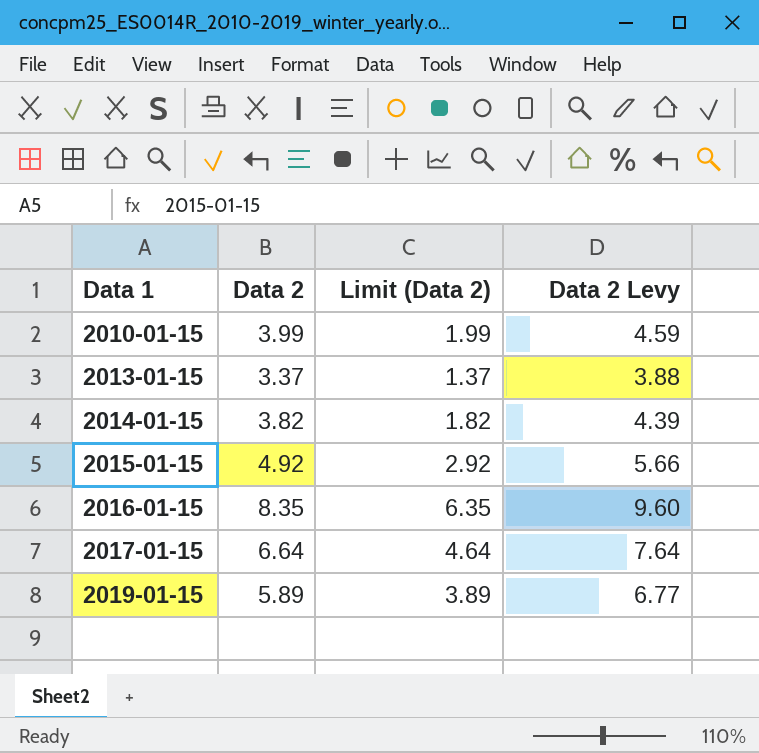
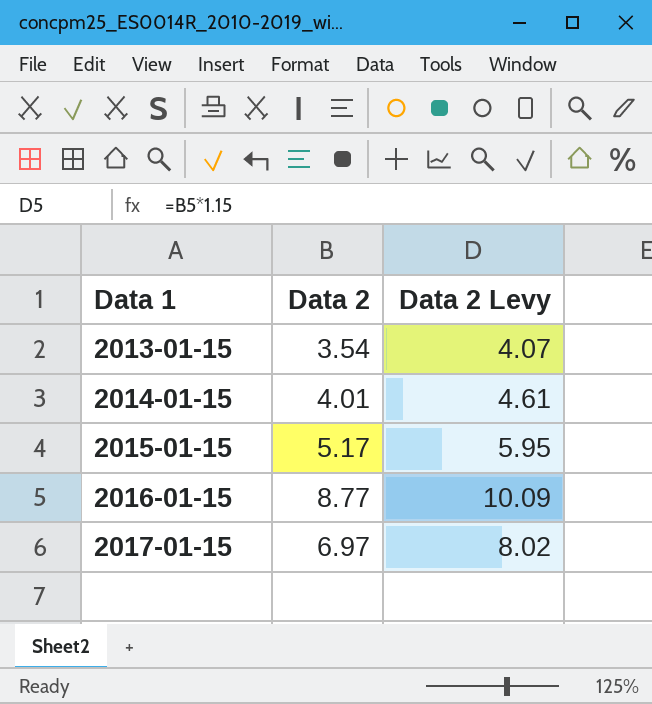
column Limit (Data 2) | formula: [Data 2] - 2 -> none
row 2010-01-15: 3.99 | 1.99 | 4.59 -> none
row 2019-01-15: 5.89 | 3.89 | 6.77 -> none
2013-01-15 | Data 2: 3.37 -> 3.54
2013-01-15 | Data 2 Levy: 3.88 -> 4.07
2014-01-15 | Data 2: 3.82 -> 4.01
2014-01-15 | Data 2 Levy: 4.39 -> 4.61
2015-01-15 | Data 2: 4.92 -> 5.17
2015-01-15 | Data 2 Levy: 5.66 -> 5.95
2016-01-15 | Data 2: 8.35 -> 8.77
2016-01-15 | Data 2 Levy: 9.60 -> 10.09
2017-01-15 | Data 2: 6.64 -> 6.97
2017-01-15 | Data 2 Levy: 7.64 -> 8.02

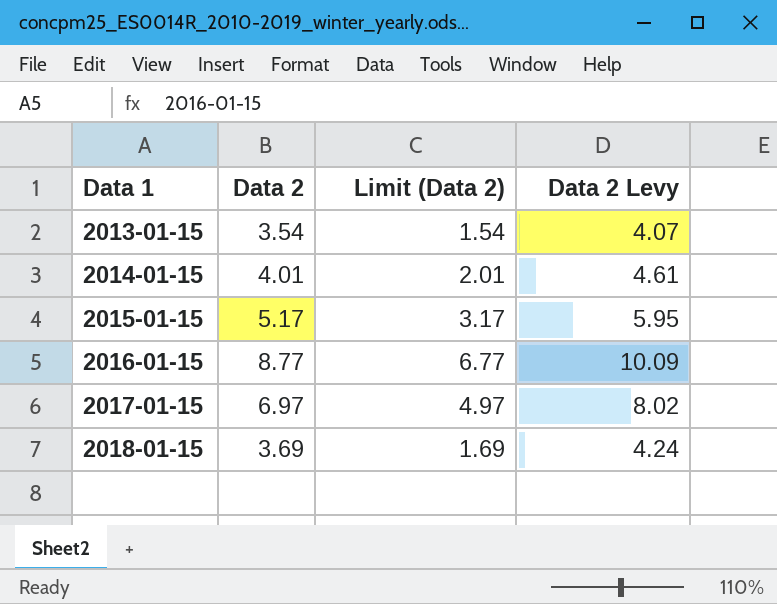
column Limit (Data 2) | formula: none -> [Data 2] - 2
row 2018-01-15: none -> 3.69 | 1.69 | 4.24

